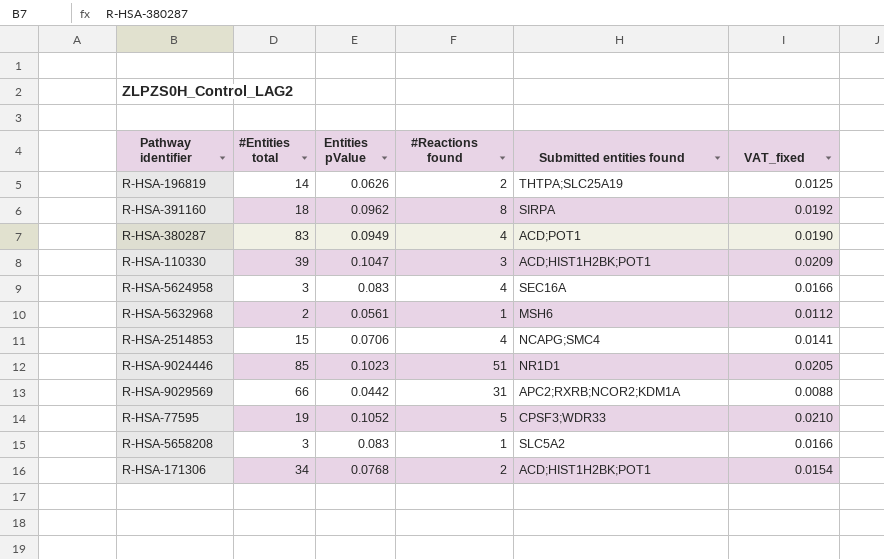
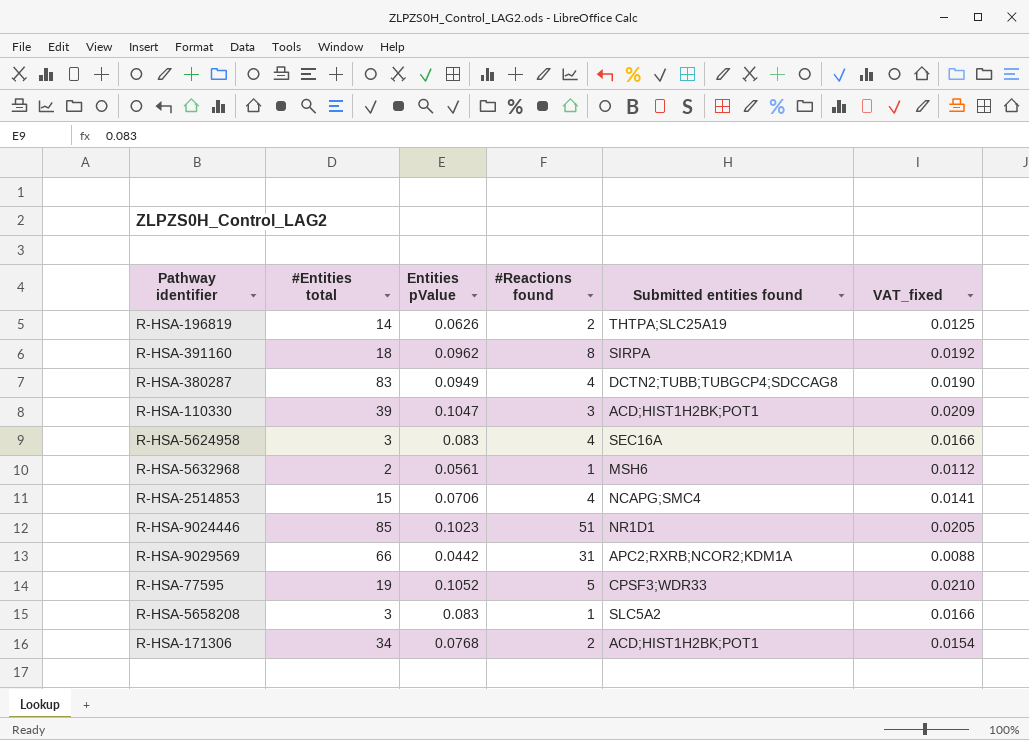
R-HSA-380287 | Submitted entities found: ACD;POT1 -> DCTN2;TUBB;TUBGCP4;SDCCAG8

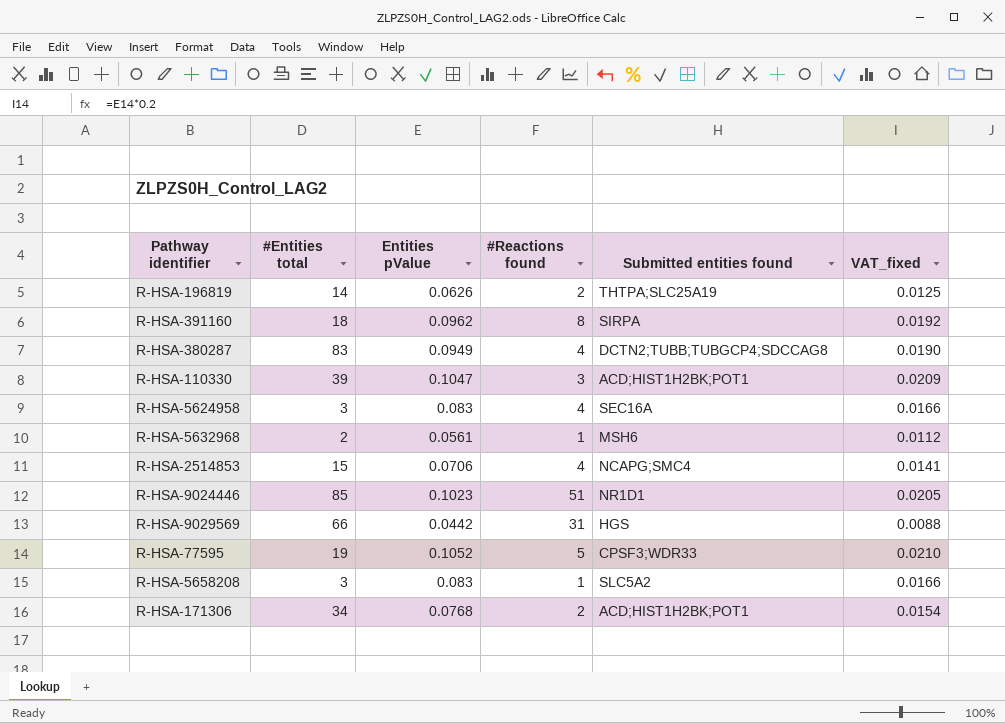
R-HSA-9029569 | Submitted entities found: APC2;RXRB;NCOR2;KDM1A -> HGS

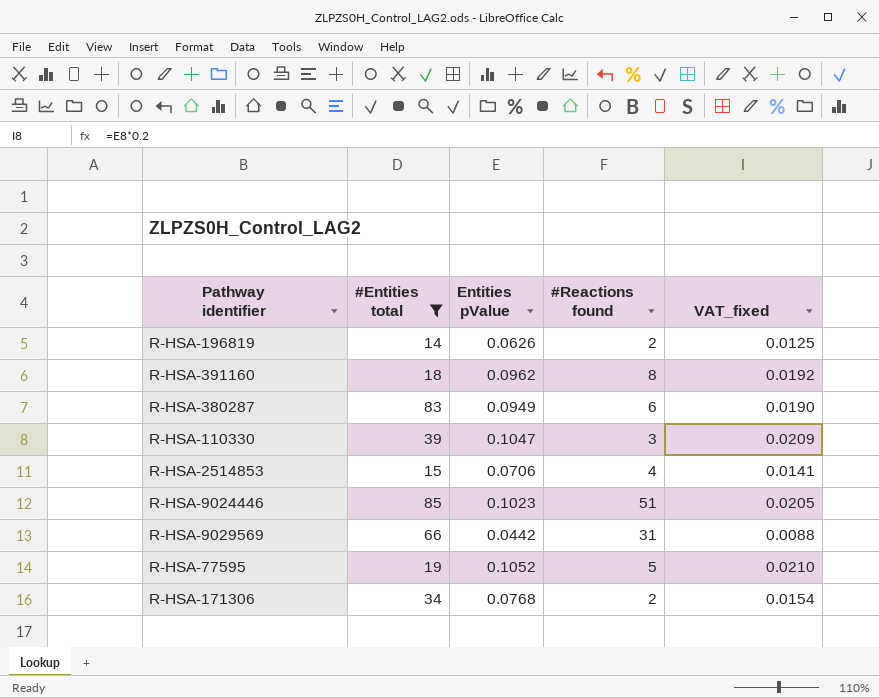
filter: none -> #Entities total >= 14
column Submitted entities found | position: 5 -> none
R-HSA-380287 | #Reactions found: 4 -> 6

